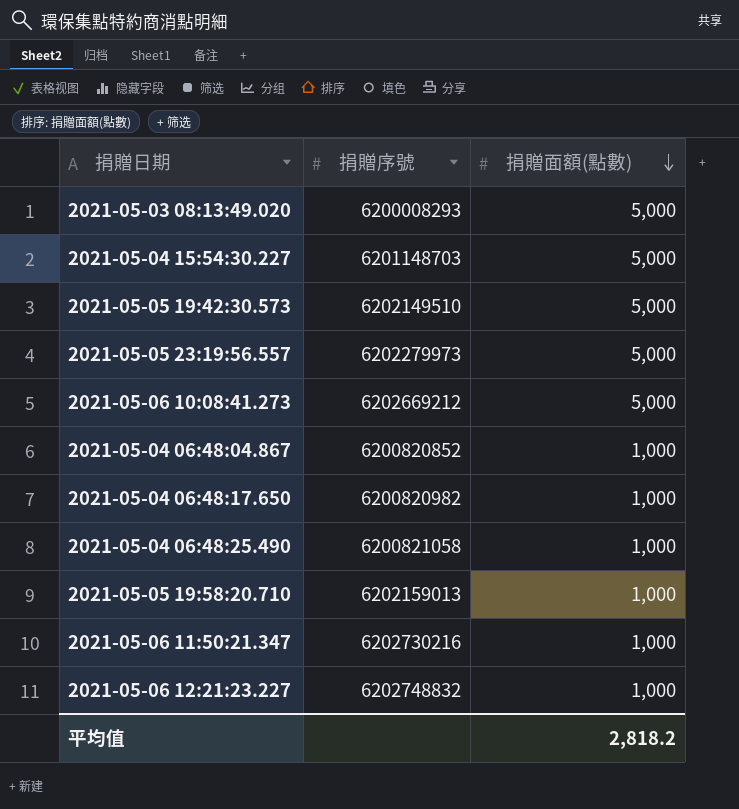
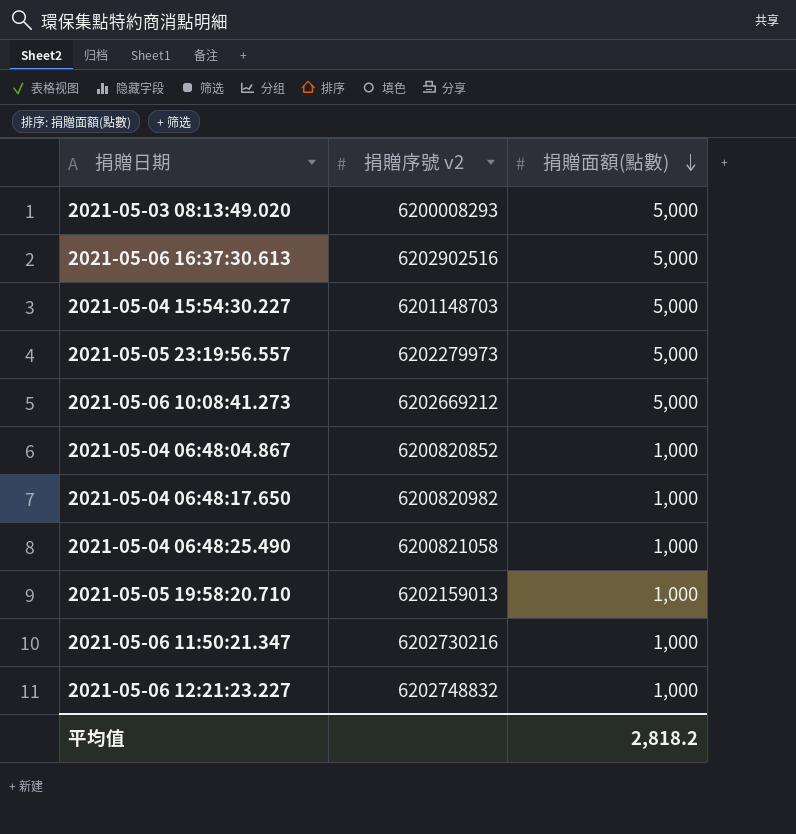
column name: 捐贈序號 -> 捐贈序號 v2
row 2021-05-05 19:42:30.573: 6202149510 | 5,000 -> none
row 2021-05-06 16:37:30.613: none -> 6202902516 | 5,000

